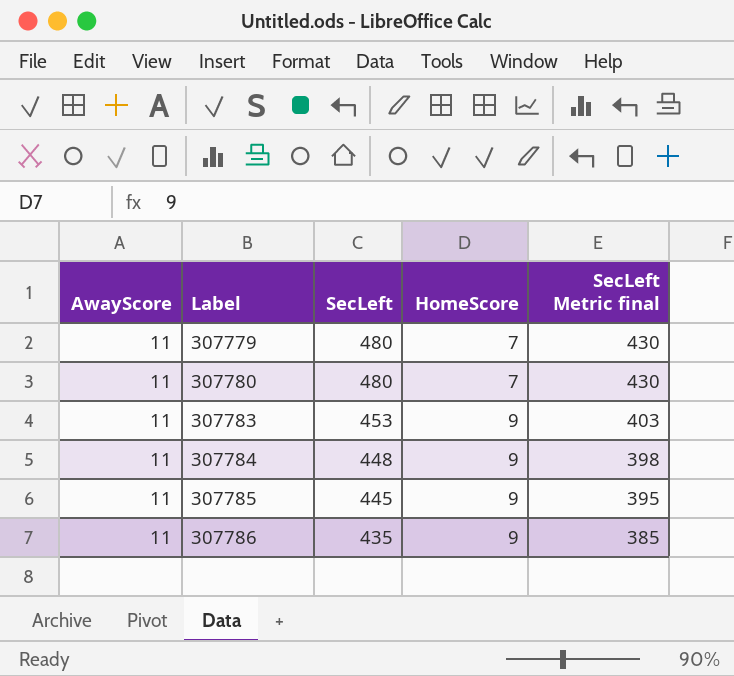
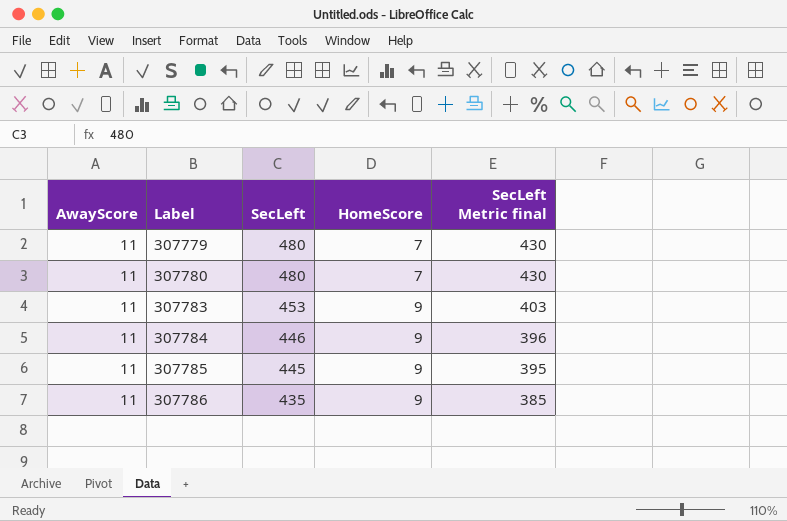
307784 | SecLeft: 448 -> 446
307784 | SecLeft Metric final: 398 -> 396

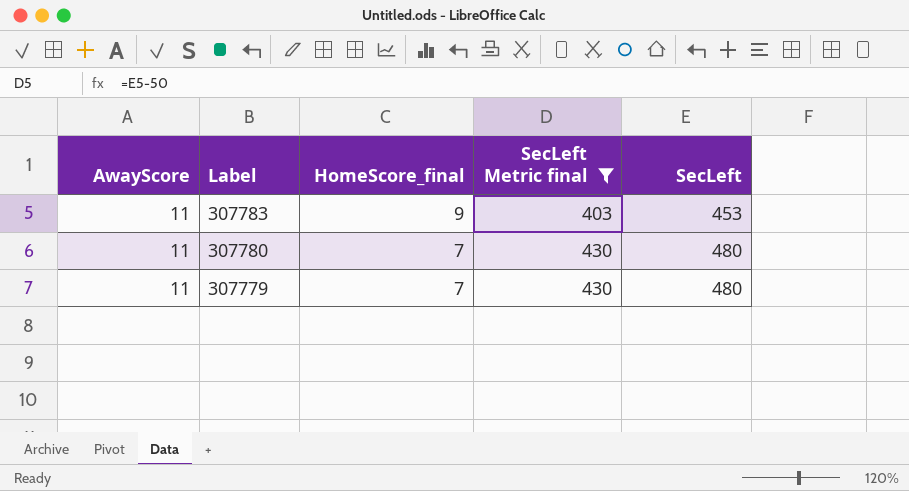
filter: none -> SecLeft Metric final >= 403
row order: Label ascending -> Label descending
column name: HomeScore -> HomeScore_final
column SecLeft | position: 3 -> 5

